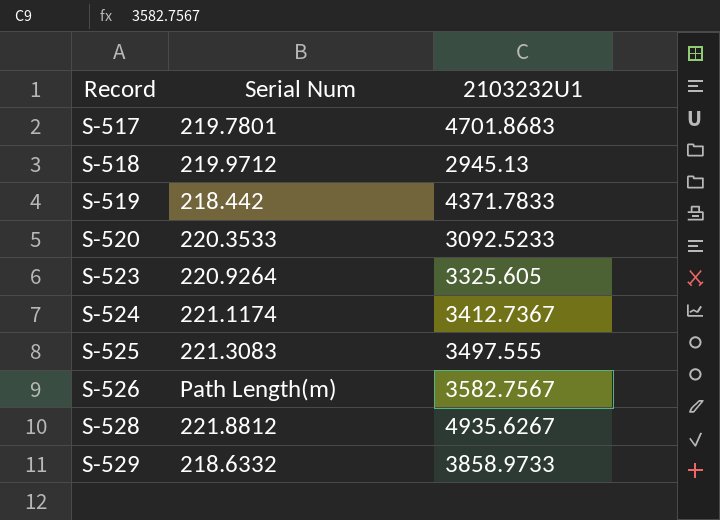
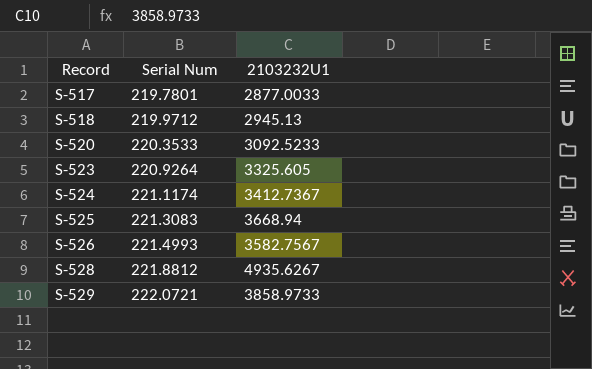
row S-519: 218.442 | 4371.7833 -> none
S-517 | 2103232U1: 4701.8683 -> 2877.0033
S-525 | 2103232U1: 3497.555 -> 3668.94
S-526 | Serial Num: Path Length(m) -> 221.4993
S-529 | Serial Num: 218.6332 -> 222.0721

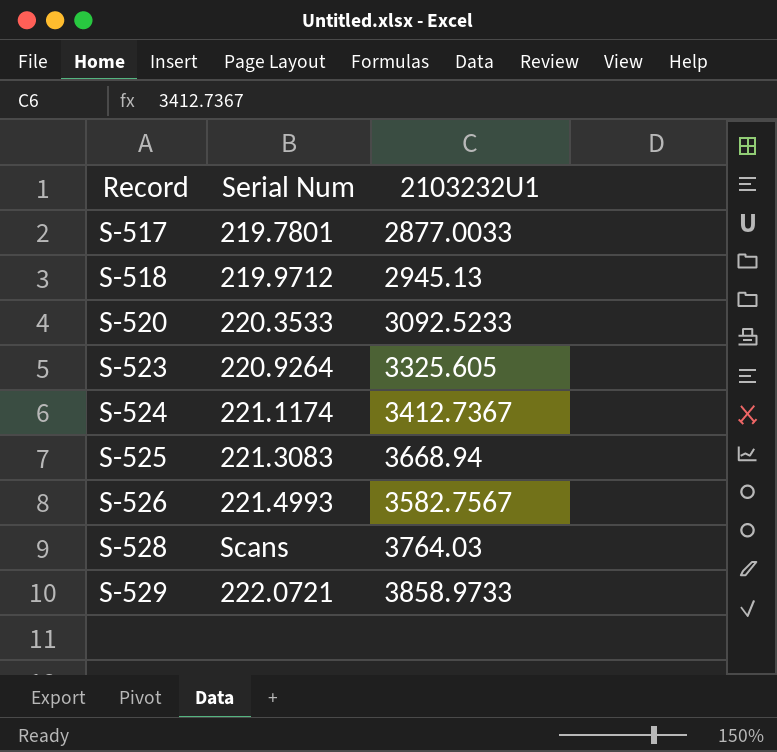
S-528 | Serial Num: 221.8812 -> Scans
S-528 | 2103232U1: 4935.6267 -> 3764.03

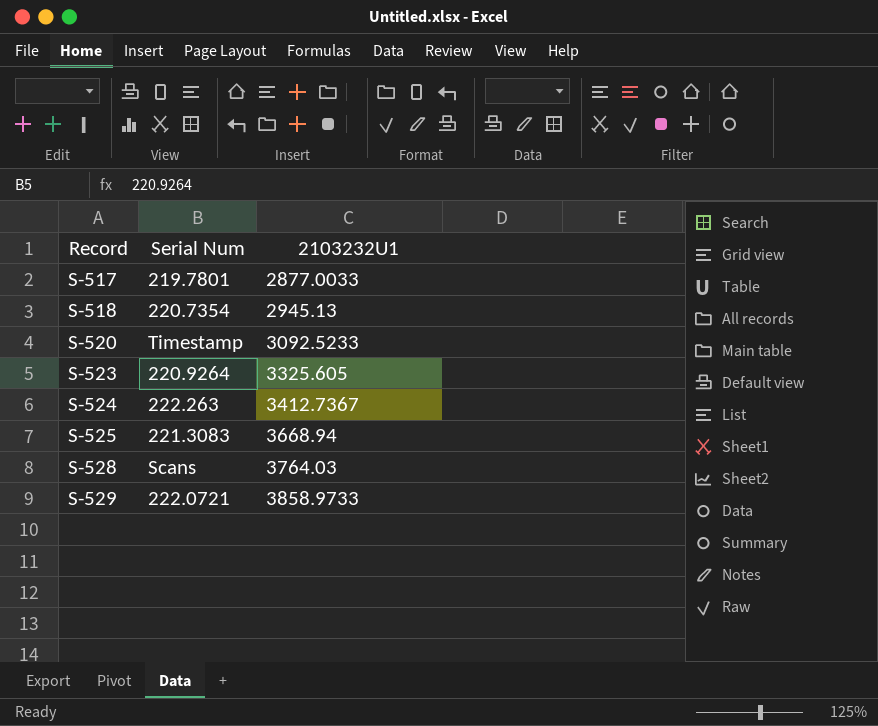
row S-526: 221.4993 | 3582.7567 -> none
S-518 | Serial Num: 219.9712 -> 220.7354
S-520 | Serial Num: 220.3533 -> Timestamp
S-524 | Serial Num: 221.1174 -> 222.263

